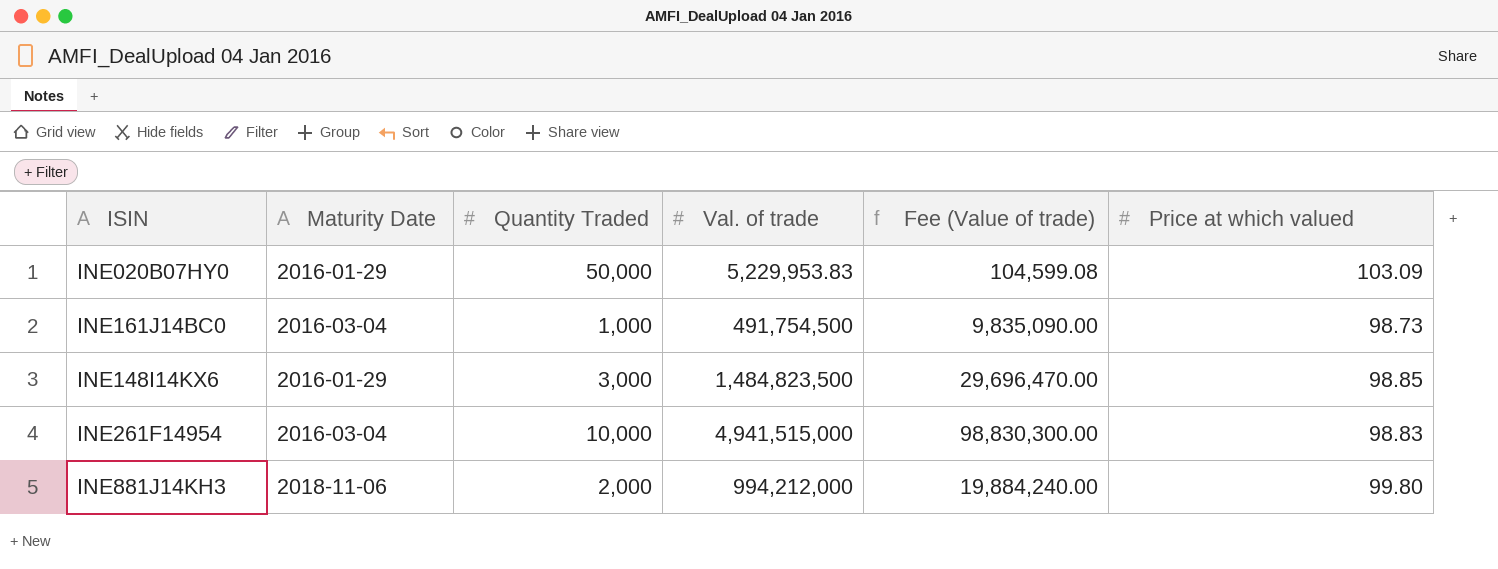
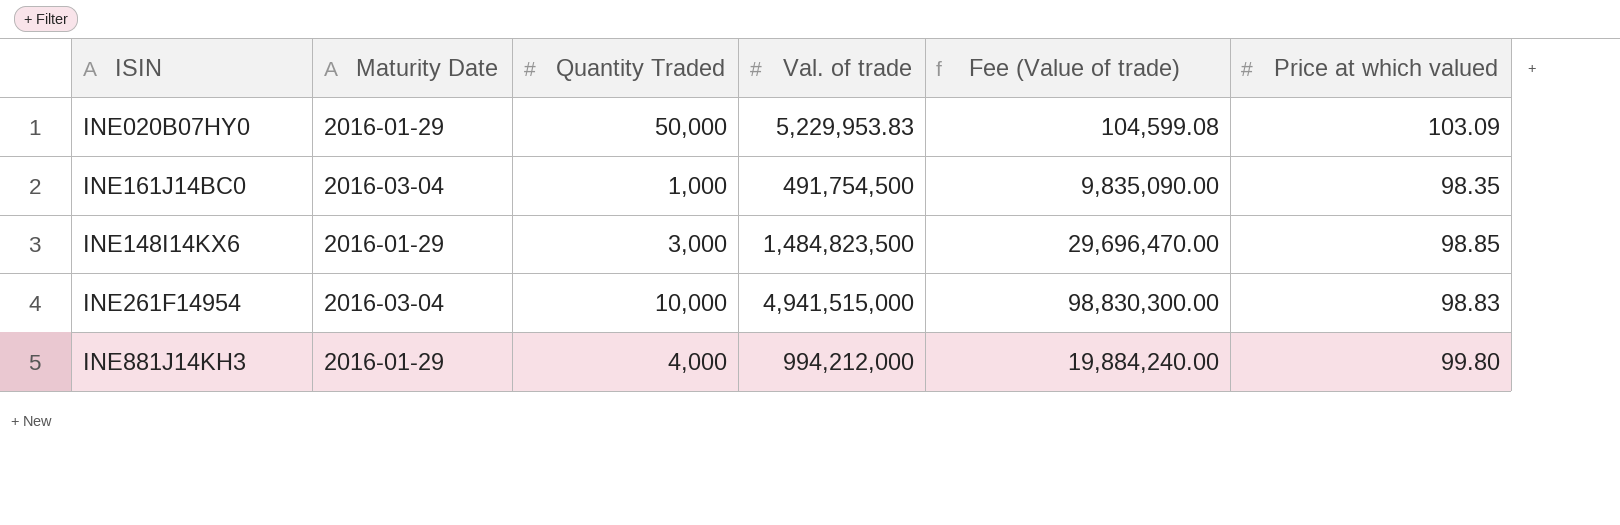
INE161J14BC0 | Price at which valued: 98.73 -> 98.35
INE881J14KH3 | Maturity Date: 2018-11-06 -> 2016-01-29
INE881J14KH3 | Quantity Traded: 2,000 -> 4,000

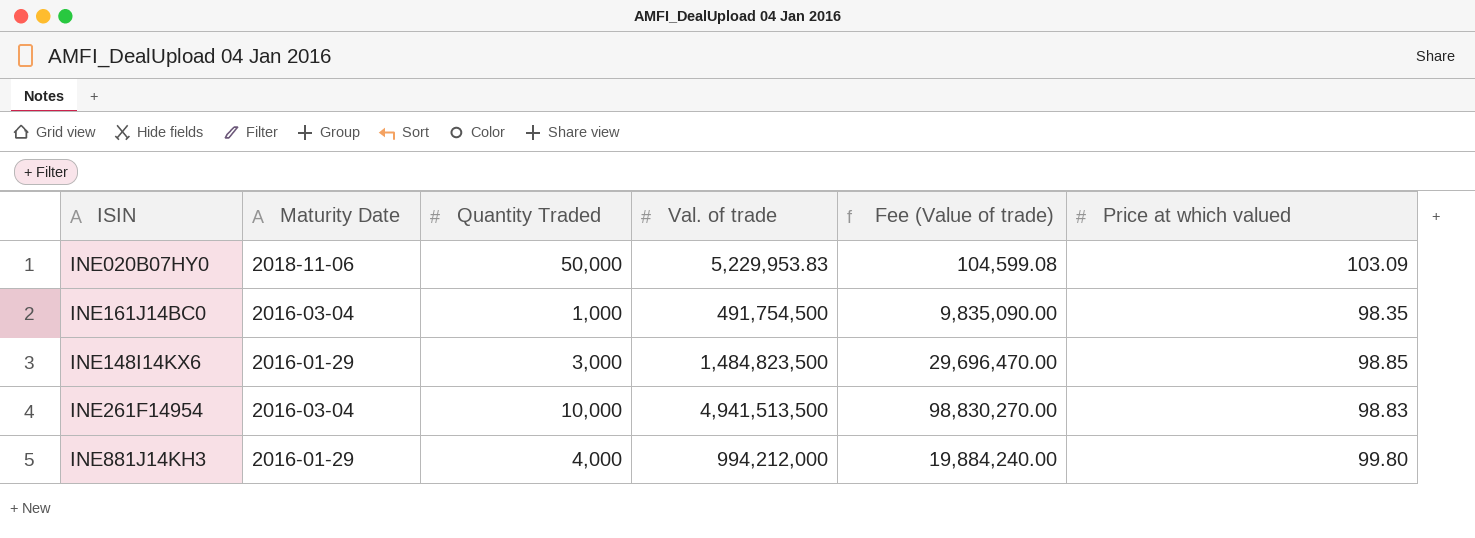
INE020B07HY0 | Maturity Date: 2016-01-29 -> 2018-11-06
INE261F14954 | Val. of trade: 4,941,515,000 -> 4,941,513,500
INE261F14954 | Fee (Value of trade): 98,830,300.00 -> 98,830,270.00

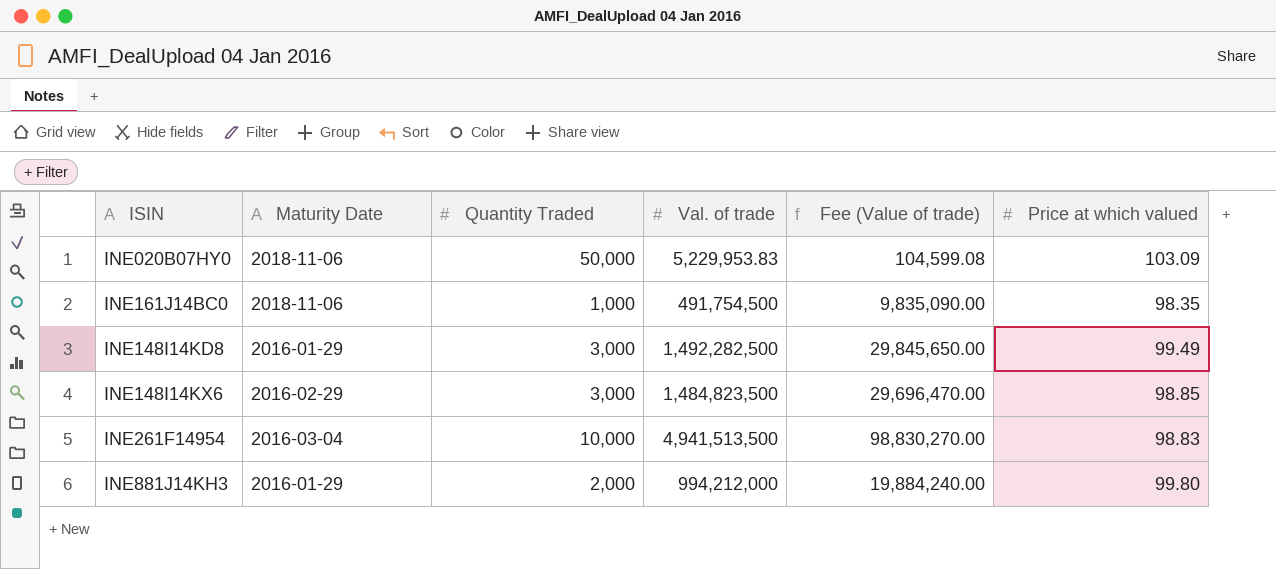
INE161J14BC0 | Maturity Date: 2016-03-04 -> 2018-11-06
row INE148I14KD8: none -> 2016-01-29 | 3,000 | 1,492,282,500 | 29,845,650.00 | 99.49
INE148I14KX6 | Maturity Date: 2016-01-29 -> 2016-02-29
INE881J14KH3 | Quantity Traded: 4,000 -> 2,000

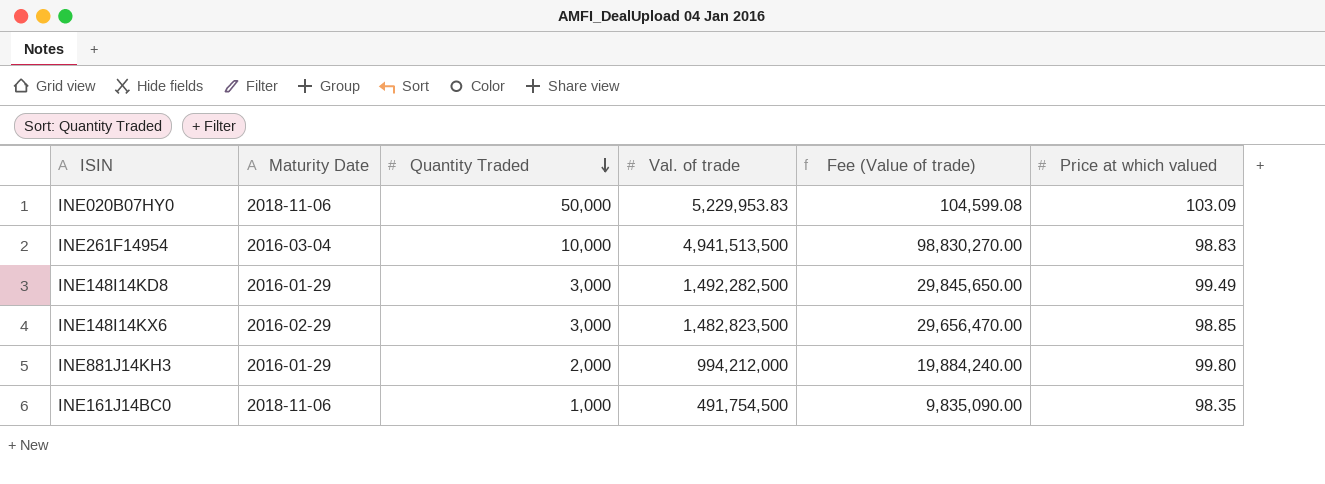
row order: none -> Quantity Traded descending
INE148I14KX6 | Val. of trade: 1,484,823,500 -> 1,482,823,500
INE148I14KX6 | Fee (Value of trade): 29,696,470.00 -> 29,656,470.00

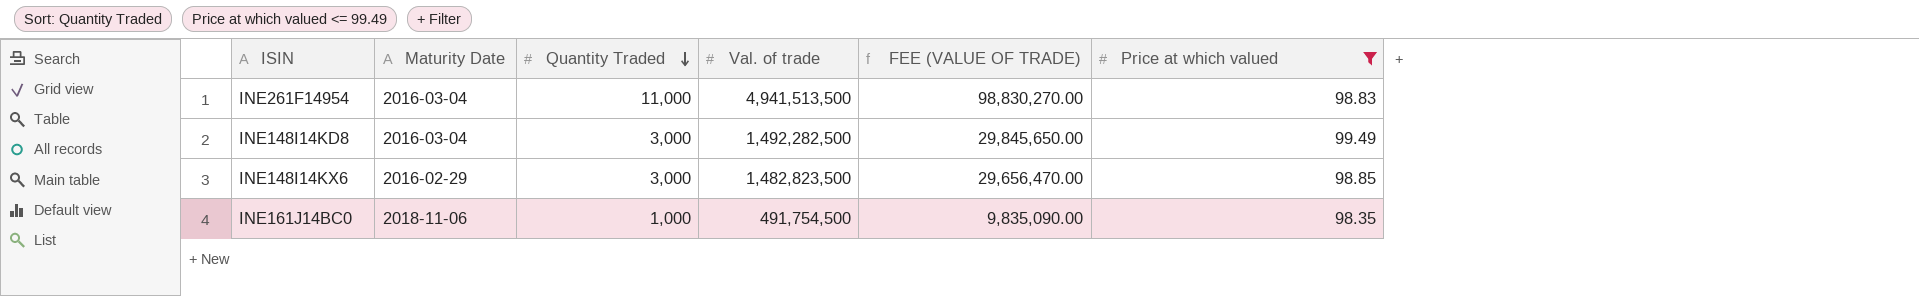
filter: none -> Price at which valued <= 99.49
column name: Fee (Value of trade) -> FEE (VALUE OF TRADE)
INE261F14954 | Quantity Traded: 10,000 -> 11,000
INE148I14KD8 | Maturity Date: 2016-01-29 -> 2016-03-04

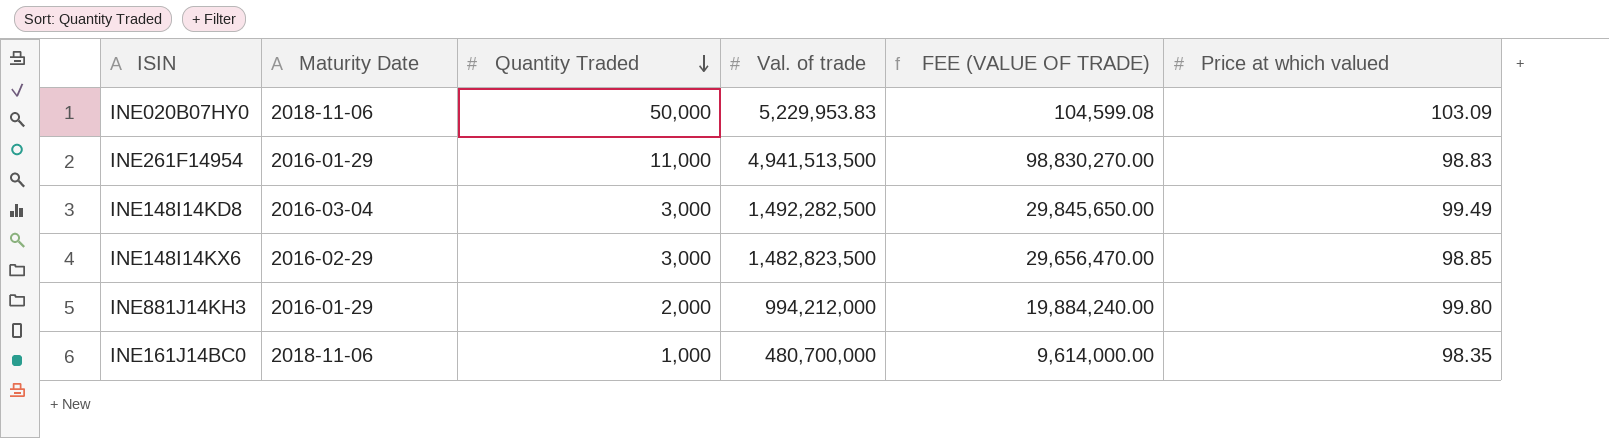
filter: Price at which valued <= 99.49 -> none
INE261F14954 | Maturity Date: 2016-03-04 -> 2016-01-29
INE161J14BC0 | Val. of trade: 491,754,500 -> 480,700,000
INE161J14BC0 | FEE (VALUE OF TRADE): 9,835,090.00 -> 9,614,000.00

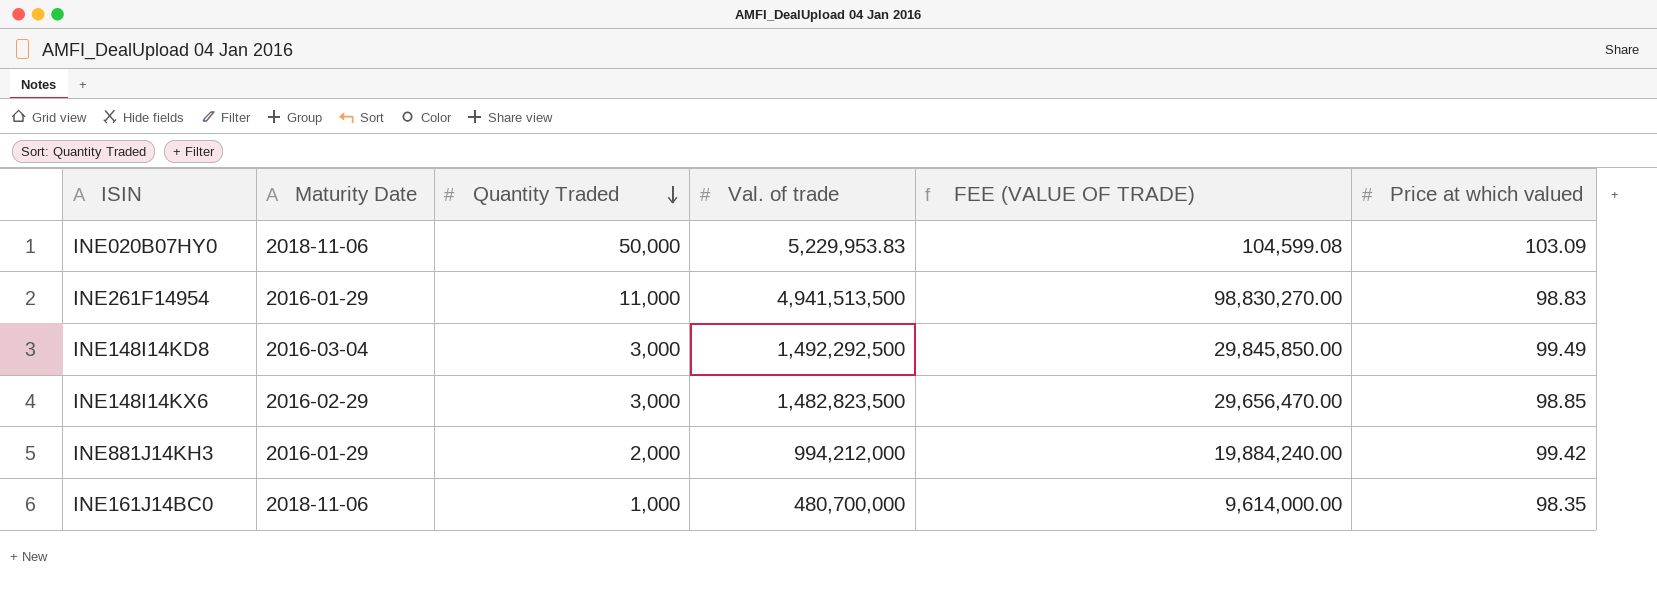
INE148I14KD8 | Val. of trade: 1,492,282,500 -> 1,492,292,500
INE148I14KD8 | FEE (VALUE OF TRADE): 29,845,650.00 -> 29,845,850.00
INE881J14KH3 | Price at which valued: 99.80 -> 99.42

